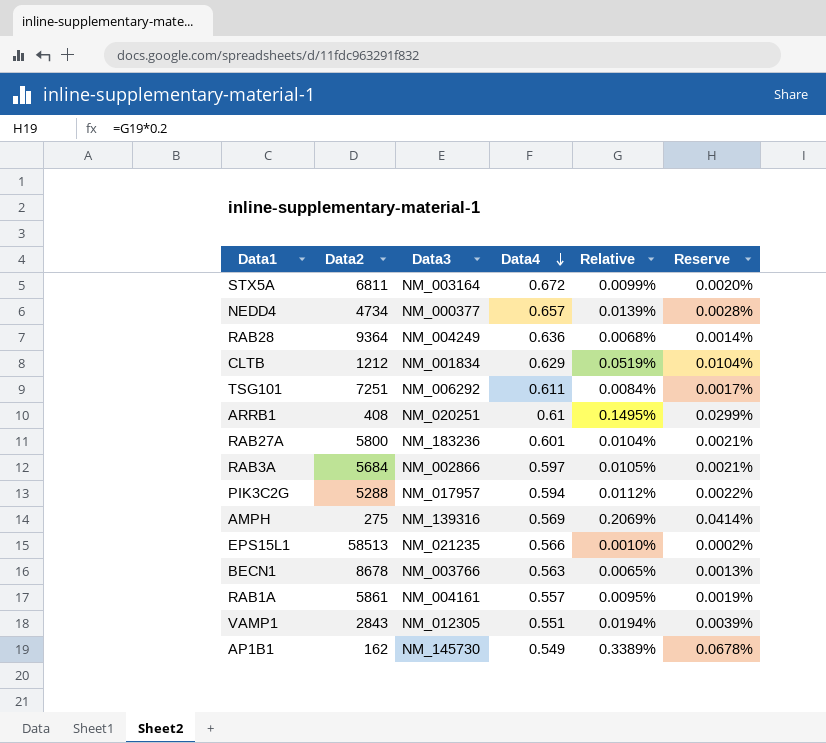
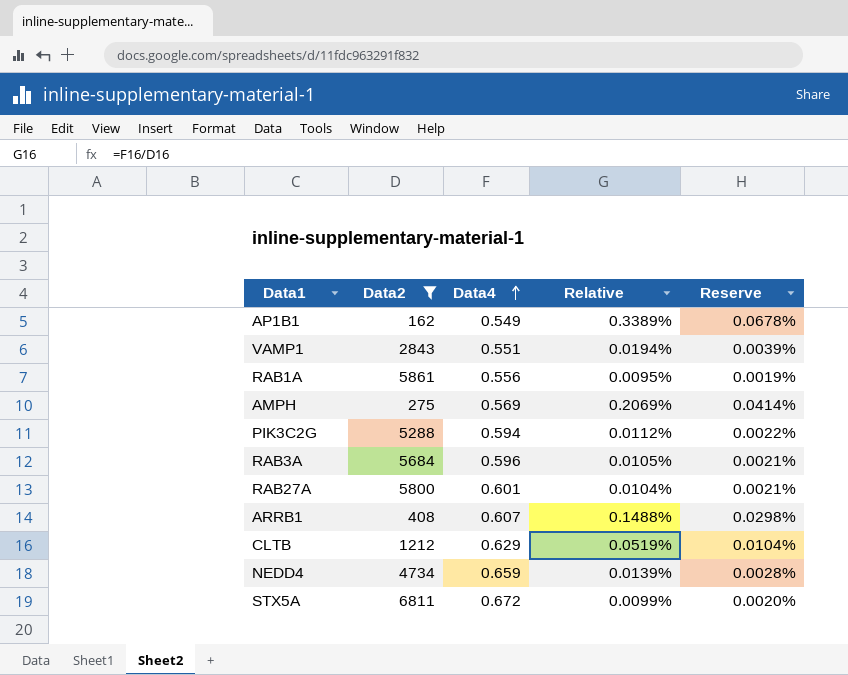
filter: none -> Data2 <= 6811
row order: Data4 descending -> Data4 ascending
column Data3 | position: 3 -> none
RAB1A | Data4: 0.557 -> 0.556
RAB3A | Data4: 0.597 -> 0.596
ARRB1 | Data4: 0.61 -> 0.607
ARRB1 | Relative: 0.1495% -> 0.1488%
ARRB1 | Reserve: 0.0299% -> 0.0298%
NEDD4 | Data4: 0.657 -> 0.659

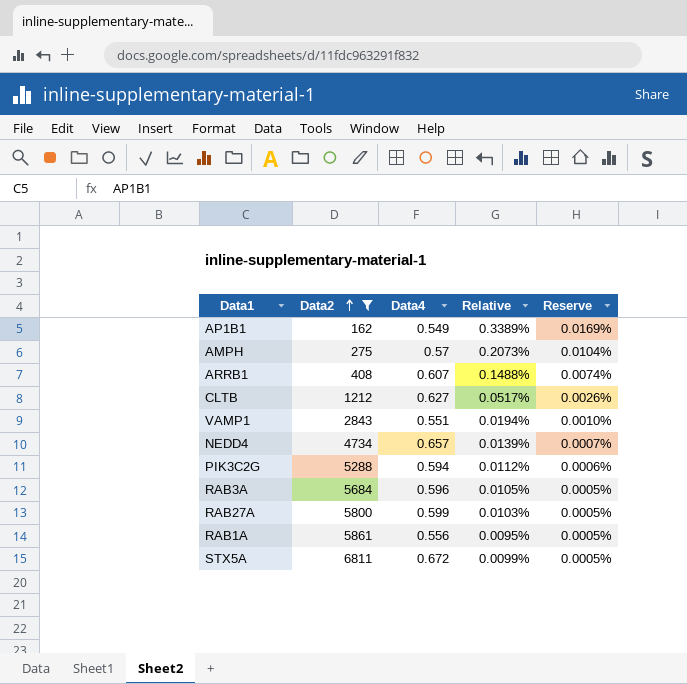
row order: Data4 ascending -> Data2 ascending
column Reserve | formula: [Relative] * 0.2 -> [Relative] * 0.05
AMPH | Data4: 0.569 -> 0.57
AMPH | Relative: 0.2069% -> 0.2073%
CLTB | Data4: 0.629 -> 0.627
CLTB | Relative: 0.0519% -> 0.0517%
NEDD4 | Data4: 0.659 -> 0.657
RAB27A | Data4: 0.601 -> 0.599
RAB27A | Relative: 0.0104% -> 0.0103%

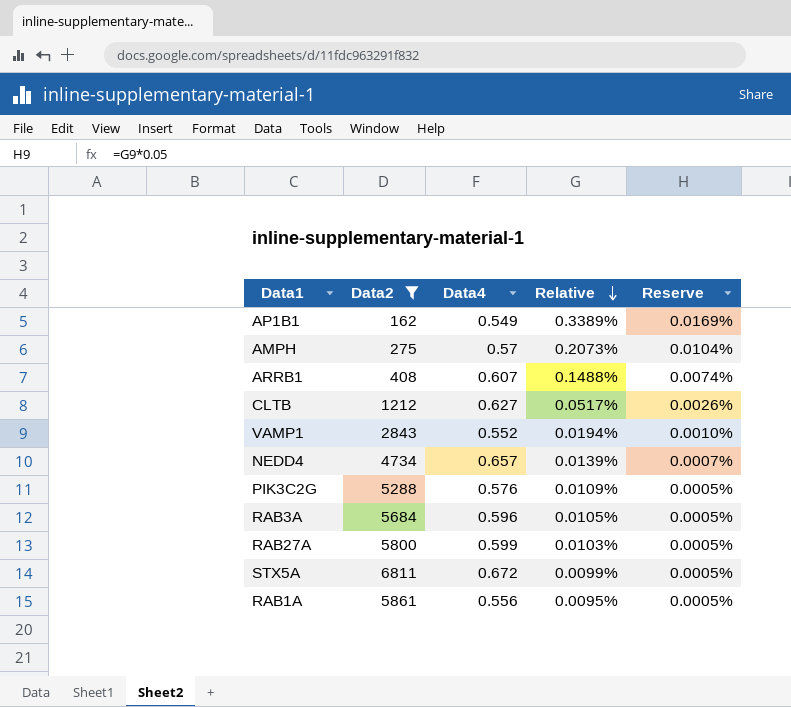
row order: Data2 ascending -> Relative descending
VAMP1 | Data4: 0.551 -> 0.552
PIK3C2G | Data4: 0.594 -> 0.576
PIK3C2G | Relative: 0.0112% -> 0.0109%
PIK3C2G | Reserve: 0.0006% -> 0.0005%

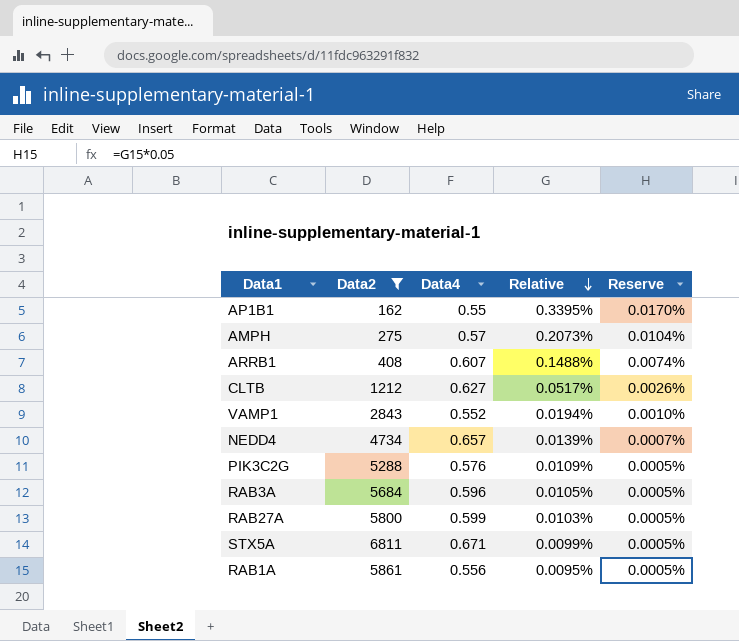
AP1B1 | Data4: 0.549 -> 0.55
AP1B1 | Relative: 0.3389% -> 0.3395%
AP1B1 | Reserve: 0.0169% -> 0.0170%
STX5A | Data4: 0.672 -> 0.671

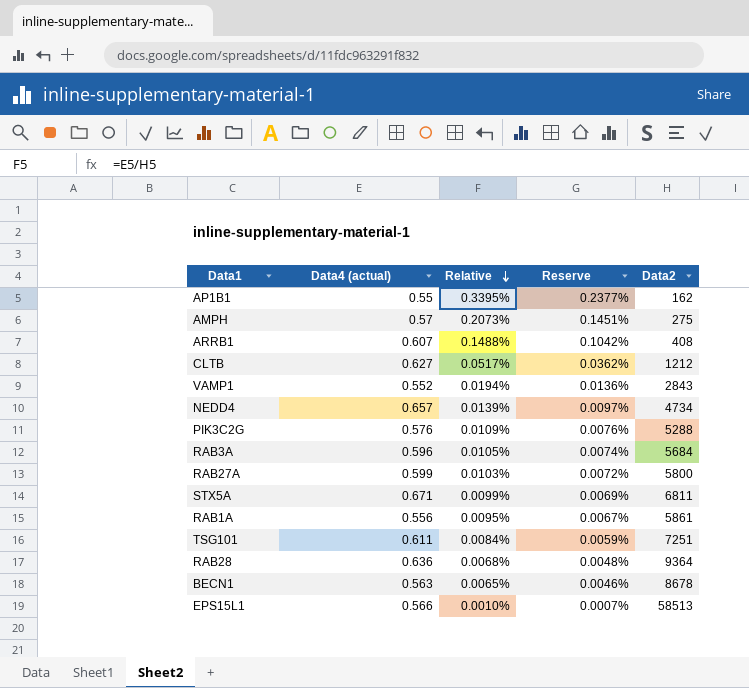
filter: Data2 <= 6811 -> none
column name: Data4 -> Data4 (actual)
column Reserve | formula: [Relative] * 0.05 -> [Relative] * 0.7
column Data2 | position: 2 -> 5

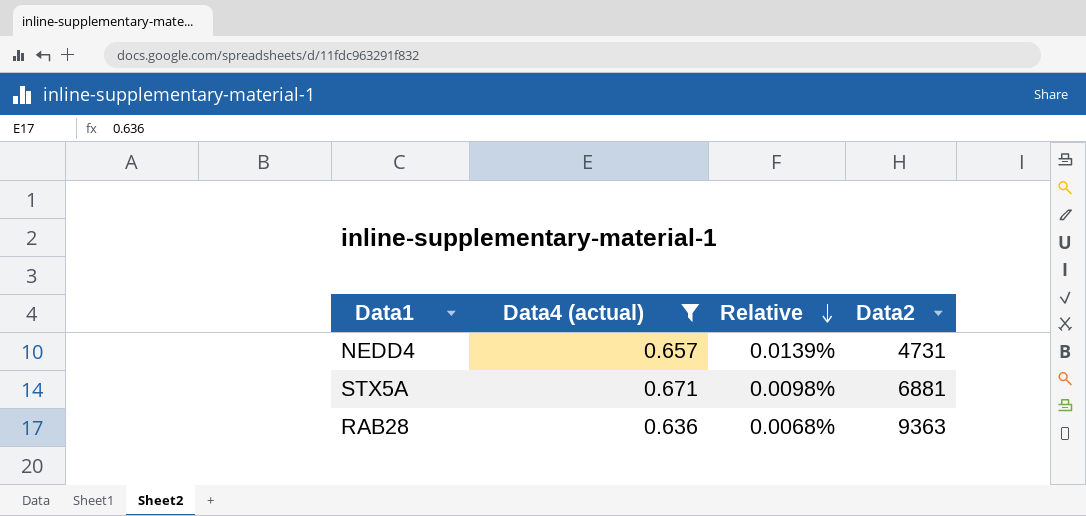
filter: none -> Data4 (actual) >= 0.636
column Reserve | formula: [Relative] * 0.7 -> none
NEDD4 | Data2: 4734 -> 4731
STX5A | Relative: 0.0099% -> 0.0098%
STX5A | Data2: 6811 -> 6881
RAB28 | Data2: 9364 -> 9363

